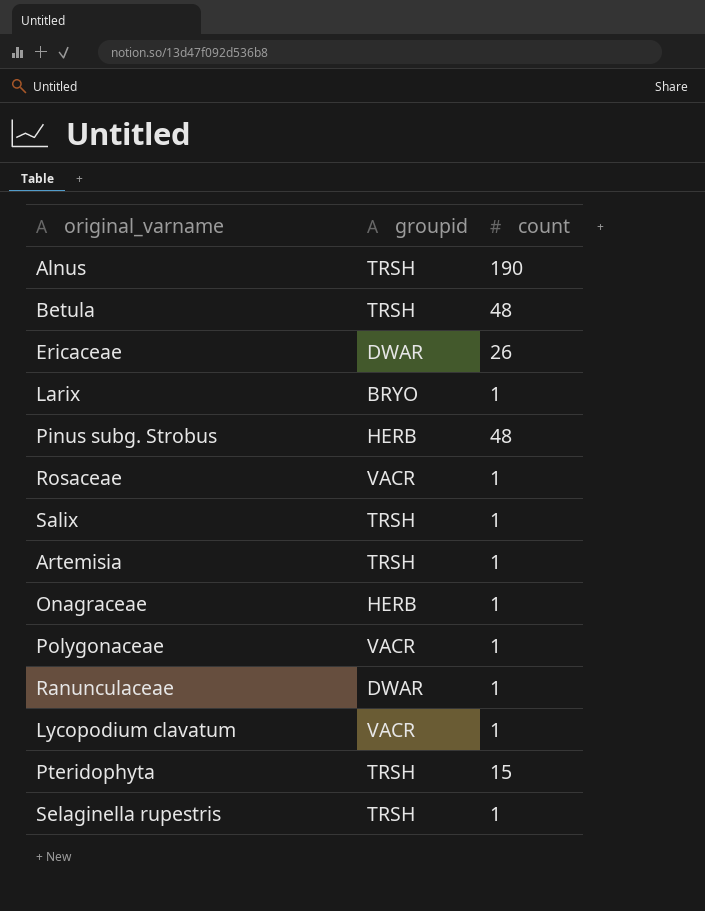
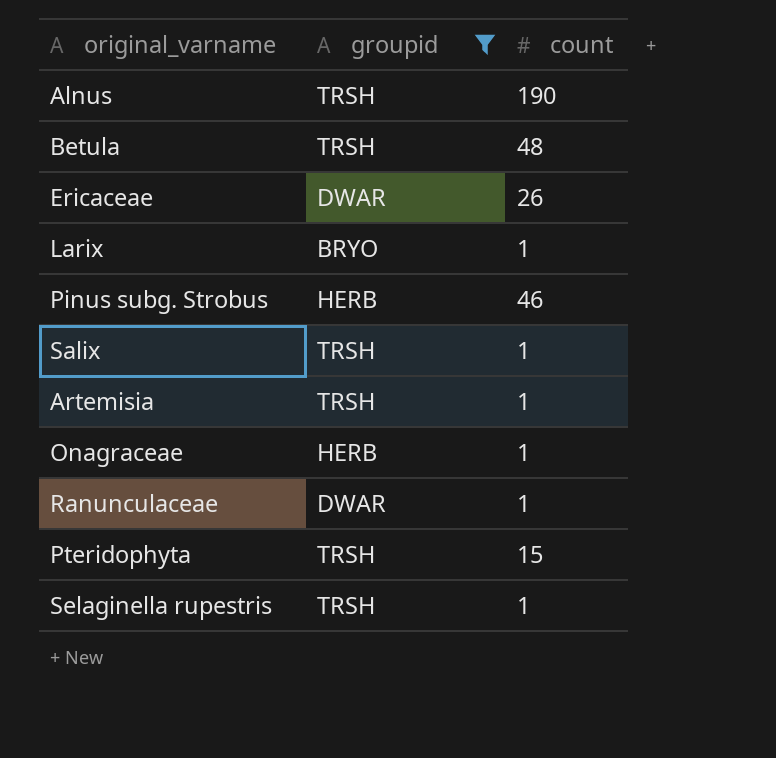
filter: none -> groupid != VACR
Pinus subg. Strobus | count: 48 -> 46

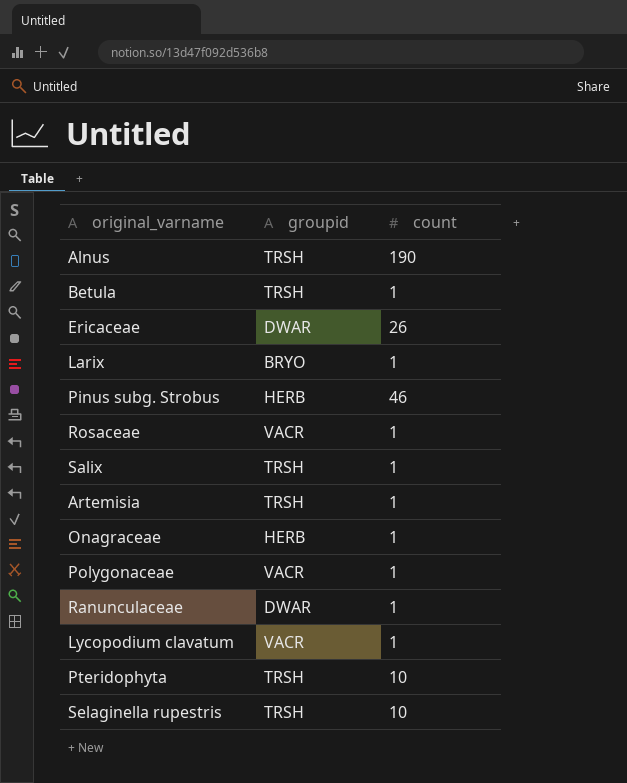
filter: groupid != VACR -> none
Betula | count: 48 -> 1
Pteridophyta | count: 15 -> 10
Selaginella rupestris | count: 1 -> 10

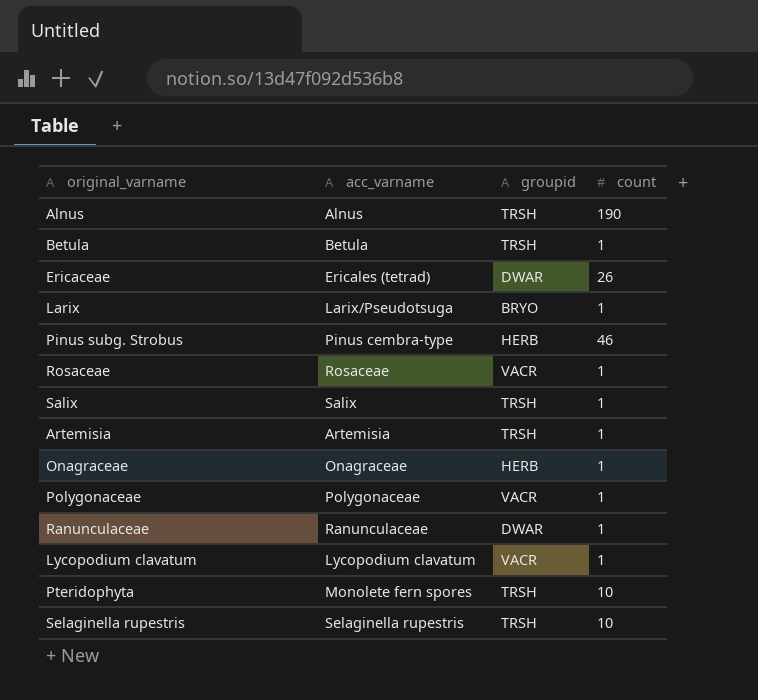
column acc_varname | position: none -> 2

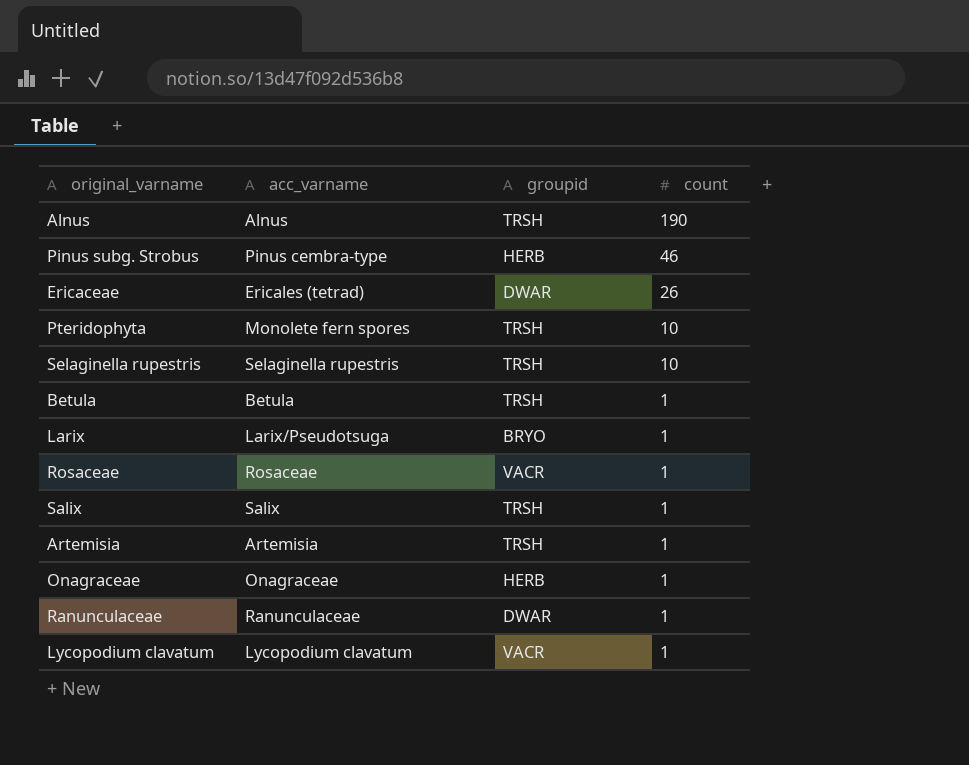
row order: none -> count descending
row Polygonaceae: Polygonaceae | VACR | 1 -> none

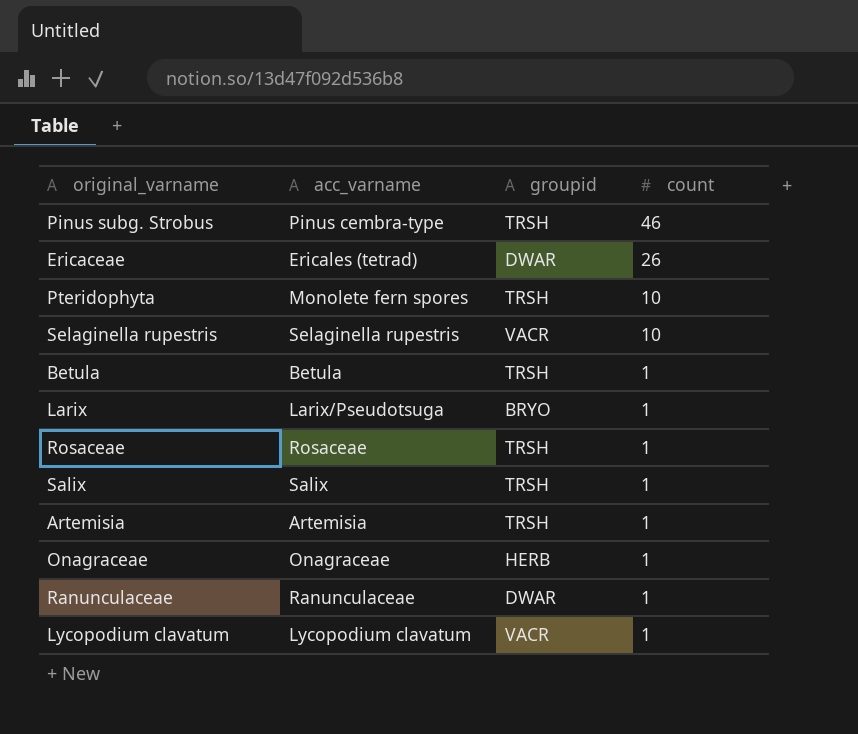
row Alnus: Alnus | TRSH | 190 -> none
Pinus subg. Strobus | groupid: HERB -> TRSH
Selaginella rupestris | groupid: TRSH -> VACR
Rosaceae | groupid: VACR -> TRSH

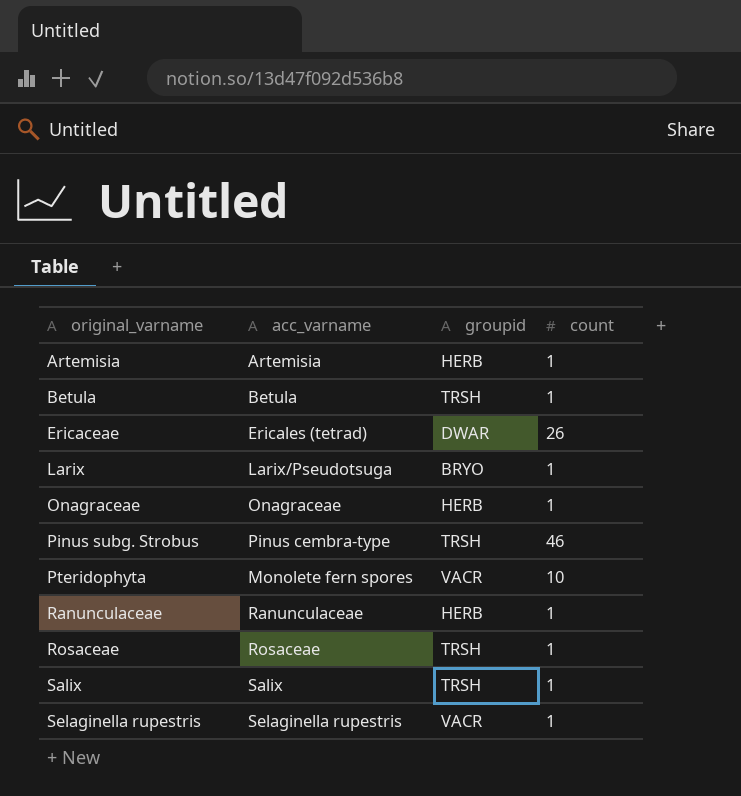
row order: count descending -> original_varname ascending
row Lycopodium clavatum: Lycopodium clavatum | VACR | 1 -> none
Artemisia | groupid: TRSH -> HERB
Pteridophyta | groupid: TRSH -> VACR
Ranunculaceae | groupid: DWAR -> HERB
Selaginella rupestris | count: 10 -> 1

